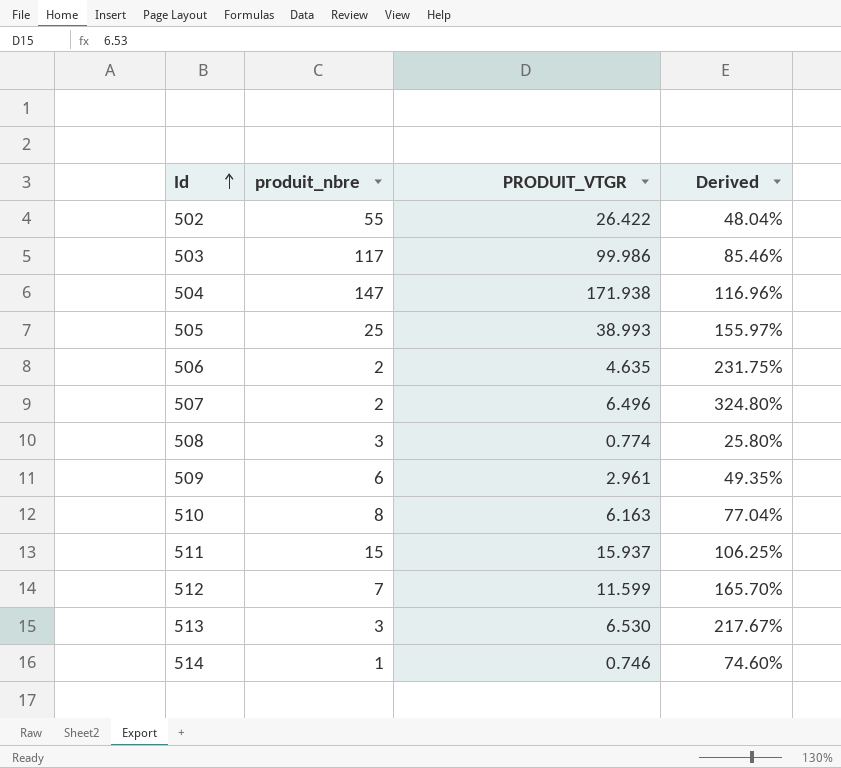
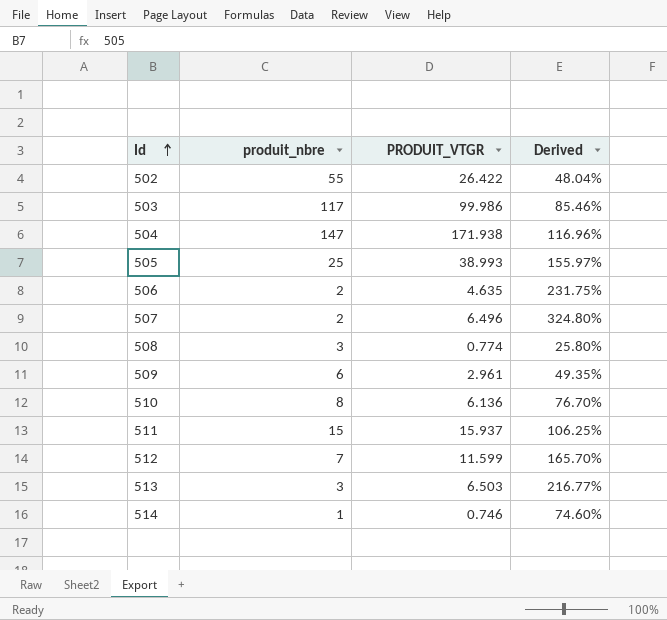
510 | PRODUIT_VTGR: 6.163 -> 6.136
510 | Derived: 77.04% -> 76.70%
513 | PRODUIT_VTGR: 6.530 -> 6.503
513 | Derived: 217.67% -> 216.77%

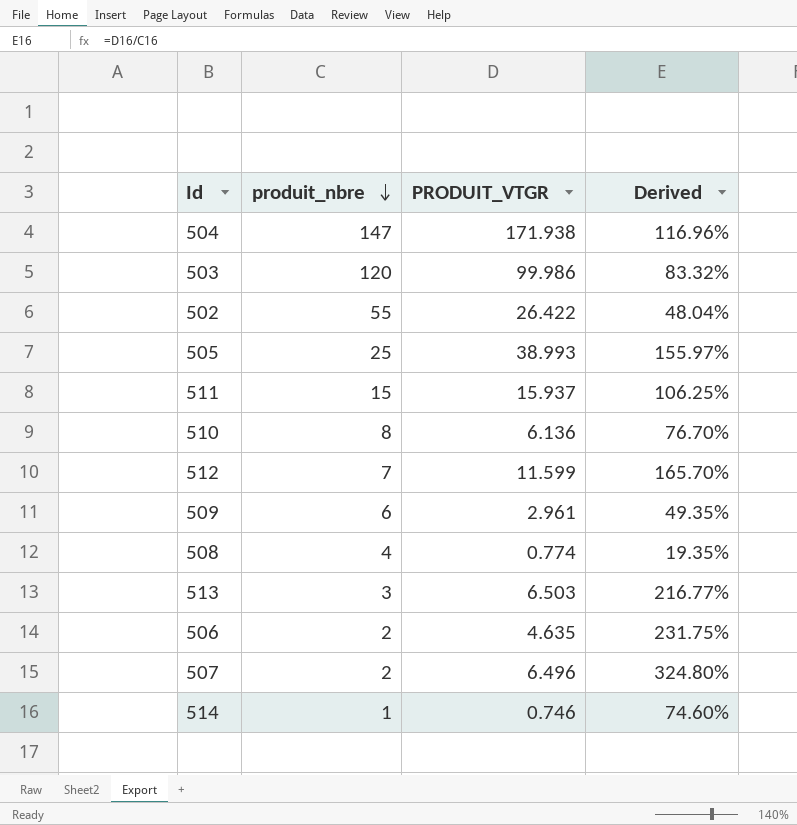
row order: Id ascending -> produit_nbre descending
503 | produit_nbre: 117 -> 120
503 | Derived: 85.46% -> 83.32%
508 | produit_nbre: 3 -> 4
508 | Derived: 25.80% -> 19.35%

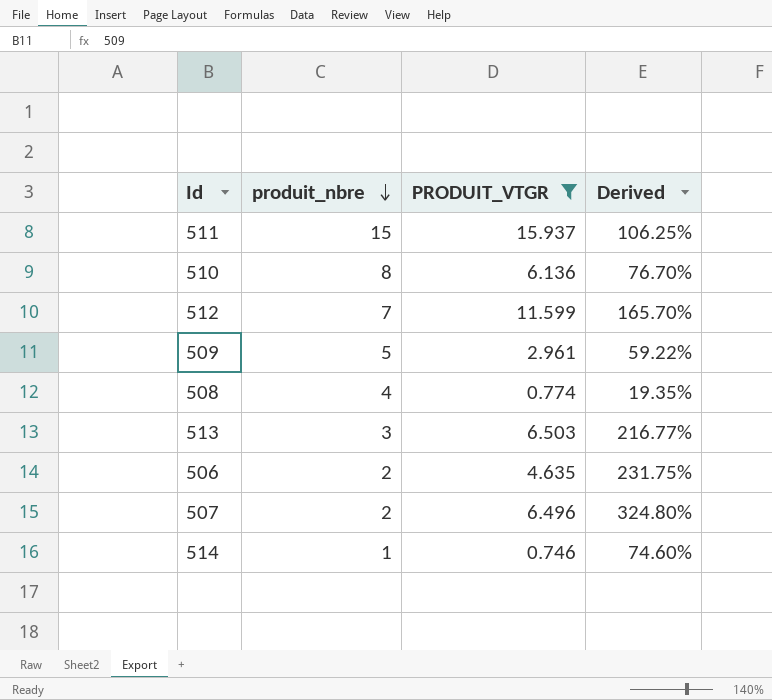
filter: none -> PRODUIT_VTGR <= 15.937
509 | produit_nbre: 6 -> 5
509 | Derived: 49.35% -> 59.22%

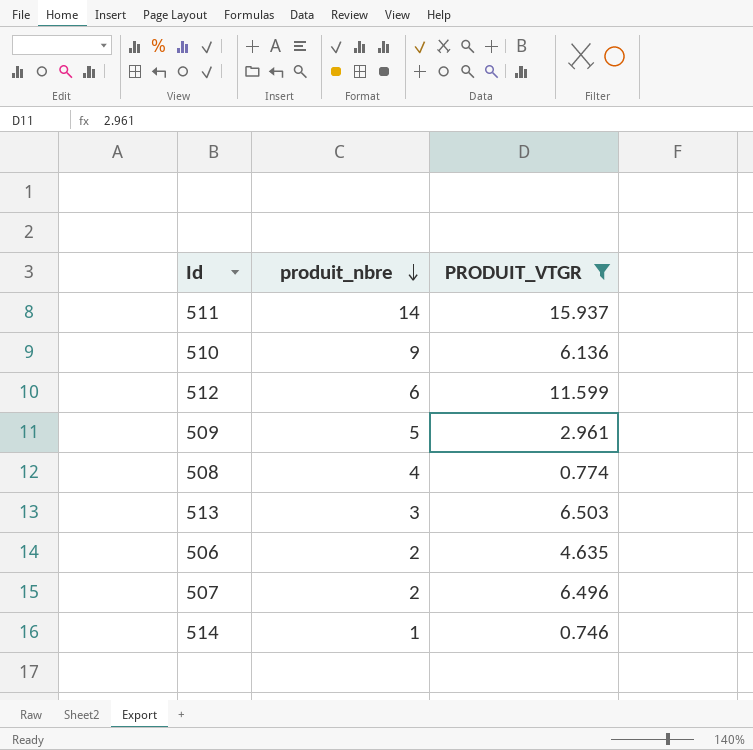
column Derived | formula: [PRODUIT_VTGR] / [produit_nbre] -> none
511 | produit_nbre: 15 -> 14
510 | produit_nbre: 8 -> 9
512 | produit_nbre: 7 -> 6

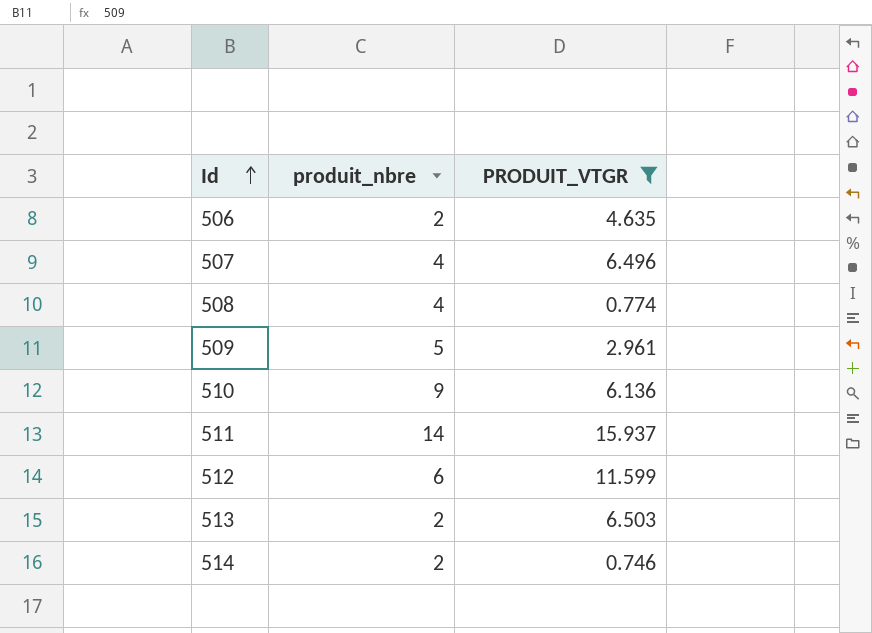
row order: produit_nbre descending -> Id ascending
507 | produit_nbre: 2 -> 4
513 | produit_nbre: 3 -> 2
514 | produit_nbre: 1 -> 2

